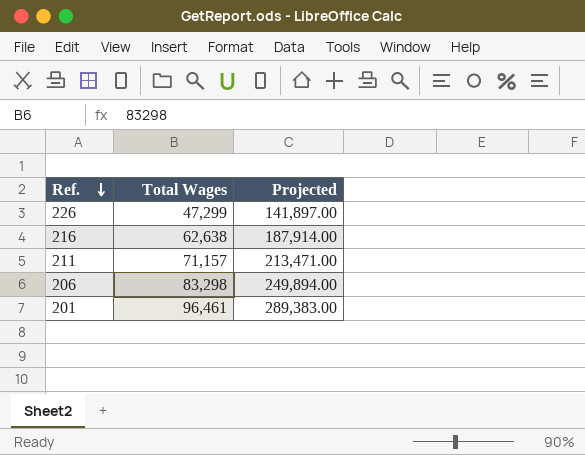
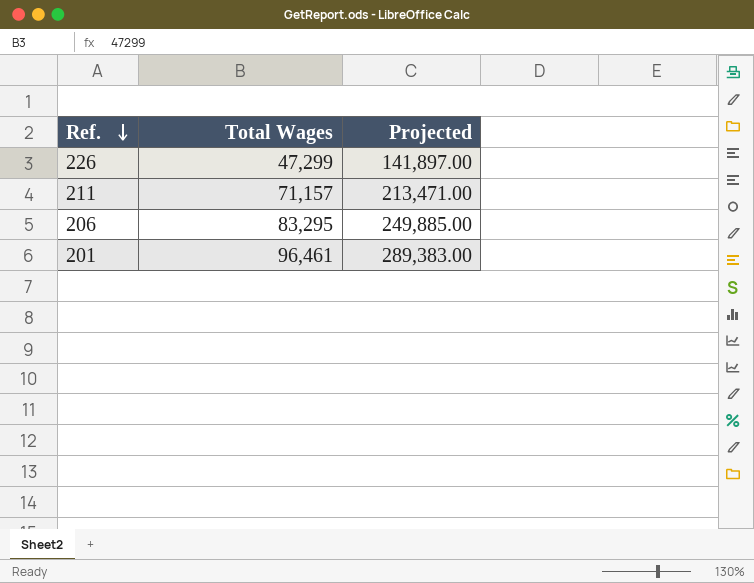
row 216: 62,638 | 187,914.00 -> none
206 | Total Wages: 83,298 -> 83,295
206 | Projected: 249,894.00 -> 249,885.00

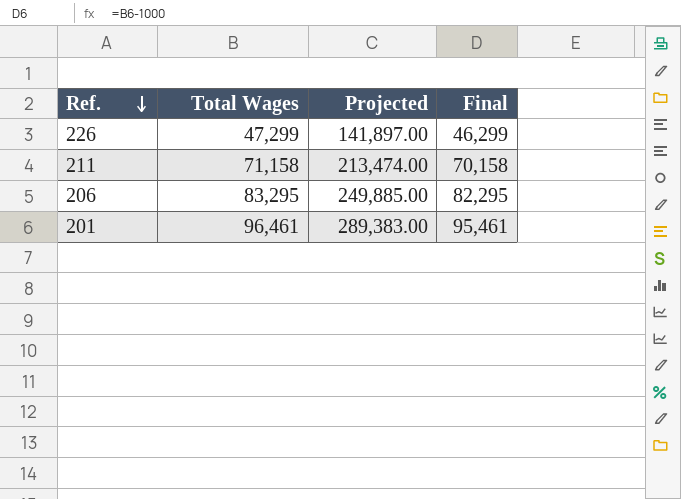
column Final | formula: none -> [Total Wages] - 1000
211 | Total Wages: 71,157 -> 71,158
211 | Projected: 213,471.00 -> 213,474.00

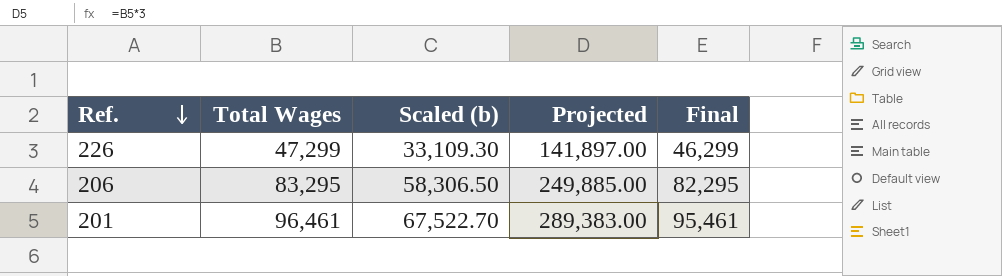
column Scaled (b) | formula: none -> [Total Wages] * 0.7
row 211: 71,158 | 213,474.00 | 70,158 -> none

